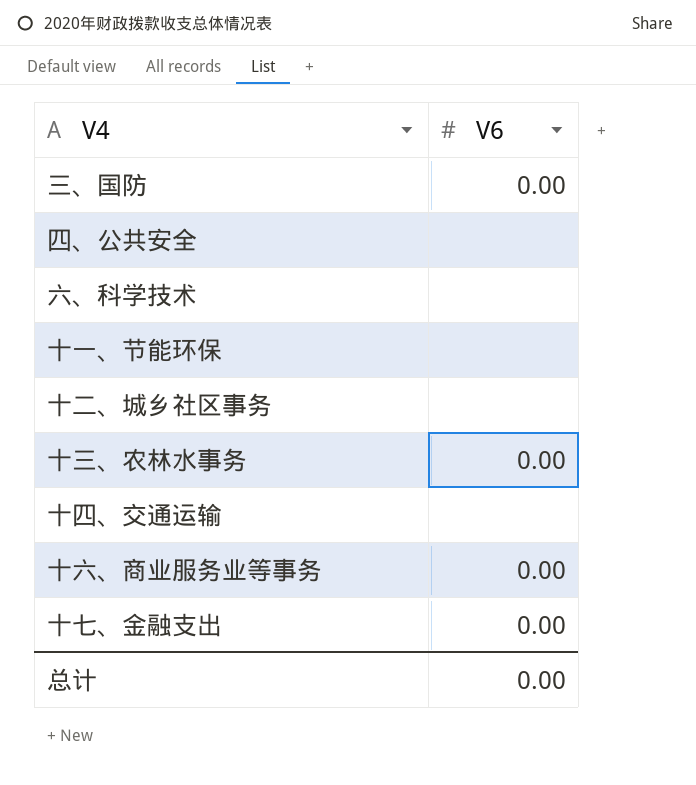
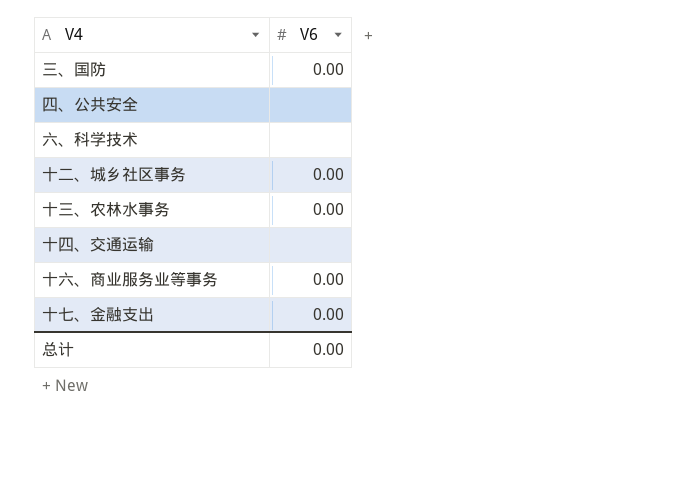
row 十一、节能环保: none -> none
十二、城乡社区事务 | V6: none -> 0.00

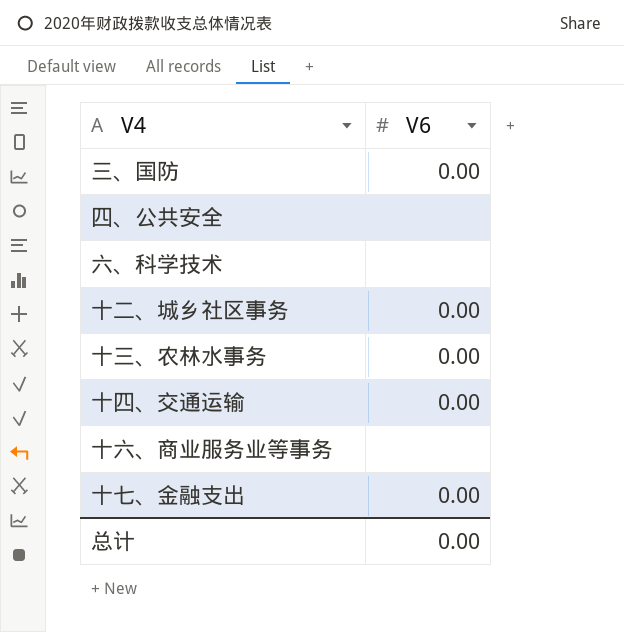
十四、交通运输 | V6: none -> 0.00
十六、商业服务业等事务 | V6: 0.00 -> none

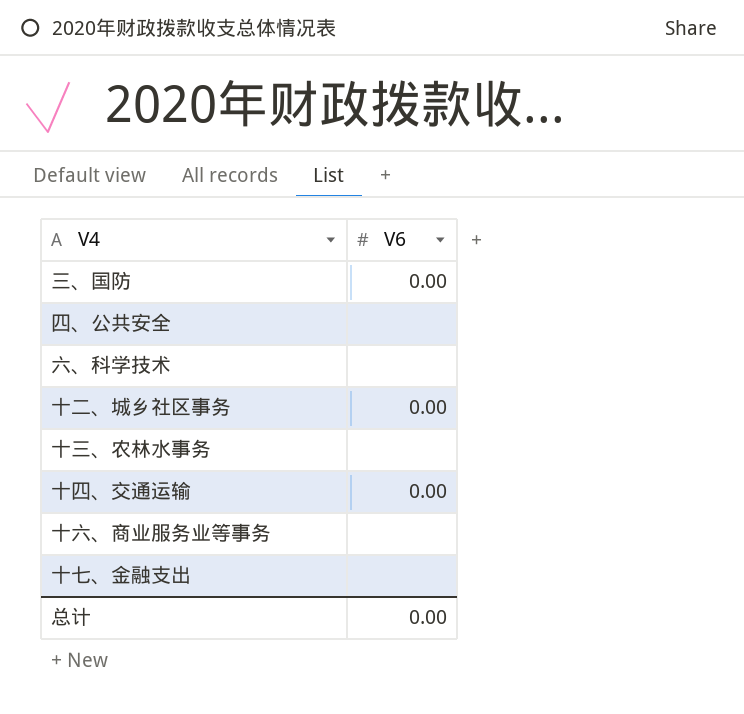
十三、农林水事务 | V6: 0.00 -> none
十七、金融支出 | V6: 0.00 -> none

